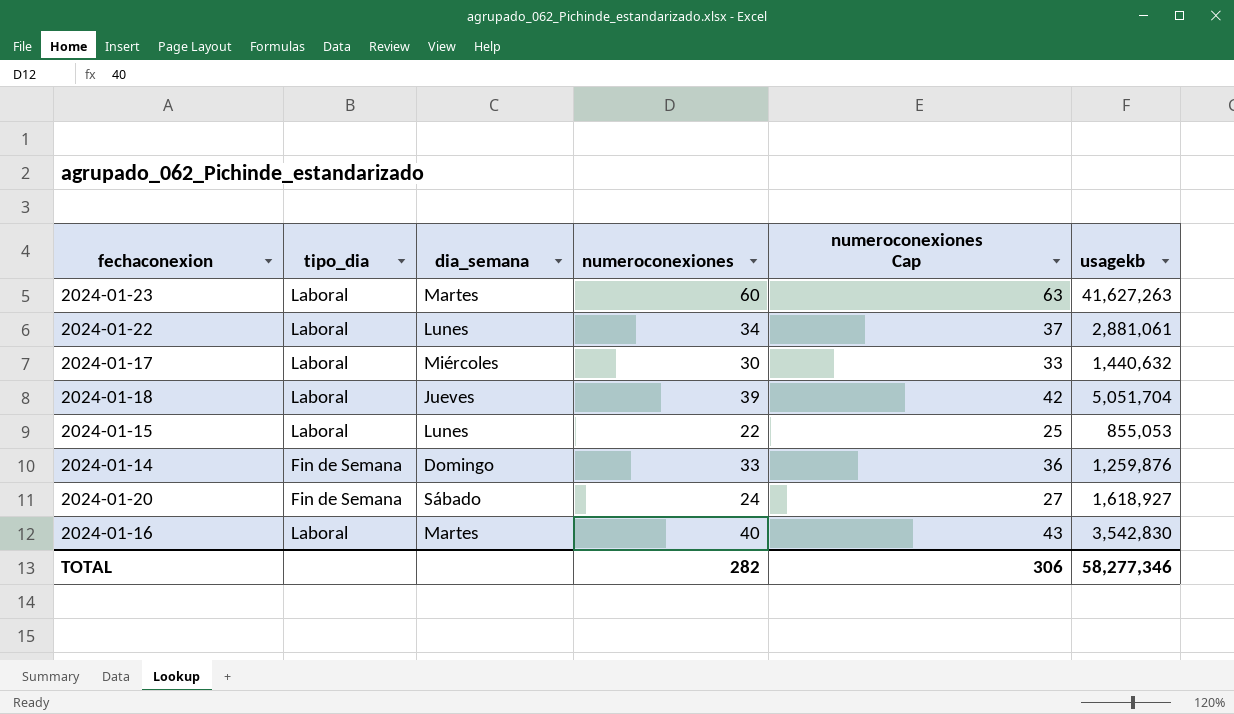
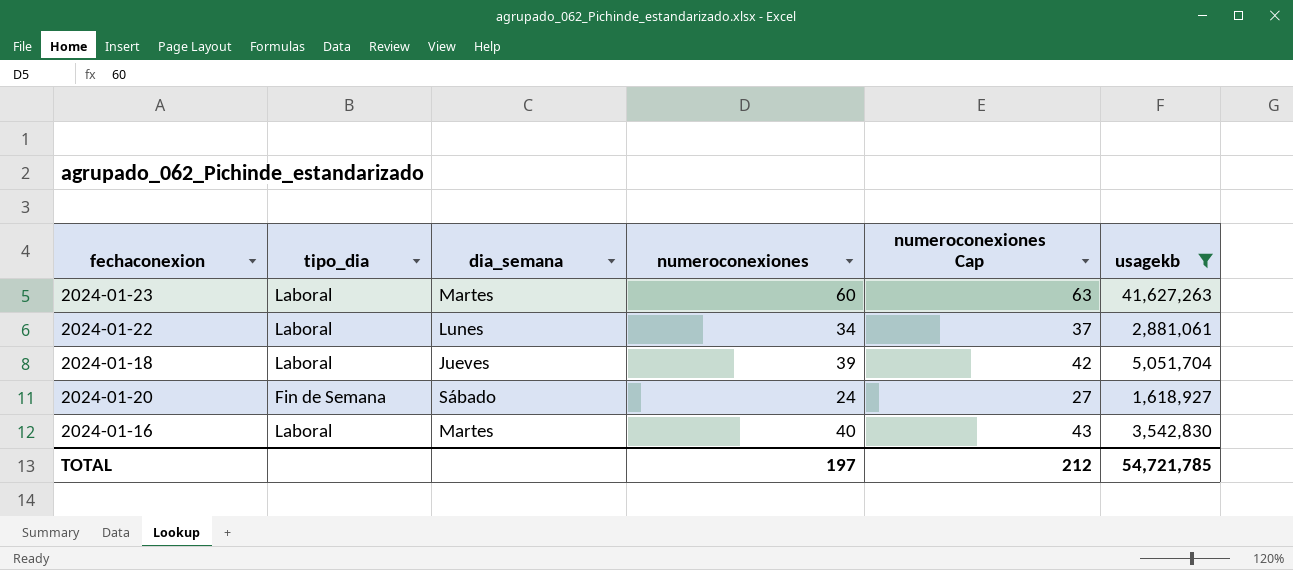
filter: none -> usagekb >= 1,618,927
TOTAL | numeroconexiones: 282 -> 197
TOTAL | numeroconexiones Cap: 306 -> 212
TOTAL | usagekb: 58,277,346 -> 54,721,785

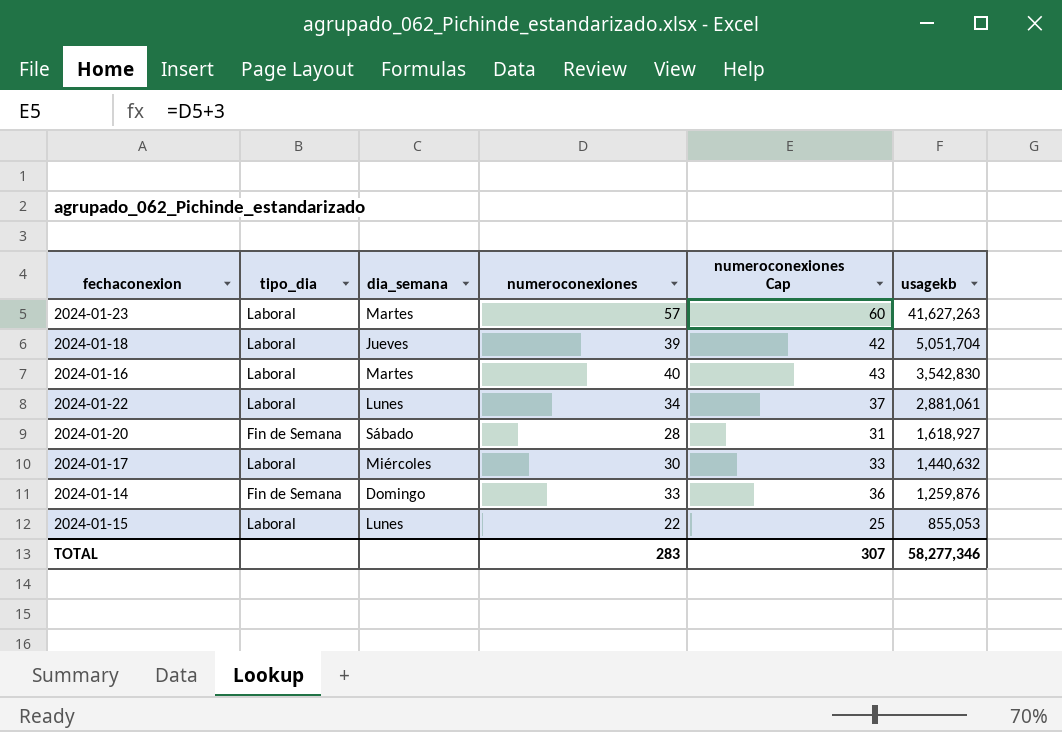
filter: usagekb >= 1,618,927 -> none
row order: none -> usagekb descending
2024-01-23 | numeroconexiones: 60 -> 57
2024-01-23 | numeroconexiones Cap: 63 -> 60
2024-01-20 | numeroconexiones: 24 -> 28
2024-01-20 | numeroconexiones Cap: 27 -> 31
TOTAL | numeroconexiones: 197 -> 283
TOTAL | numeroconexiones Cap: 212 -> 307
TOTAL | usagekb: 54,721,785 -> 58,277,346

